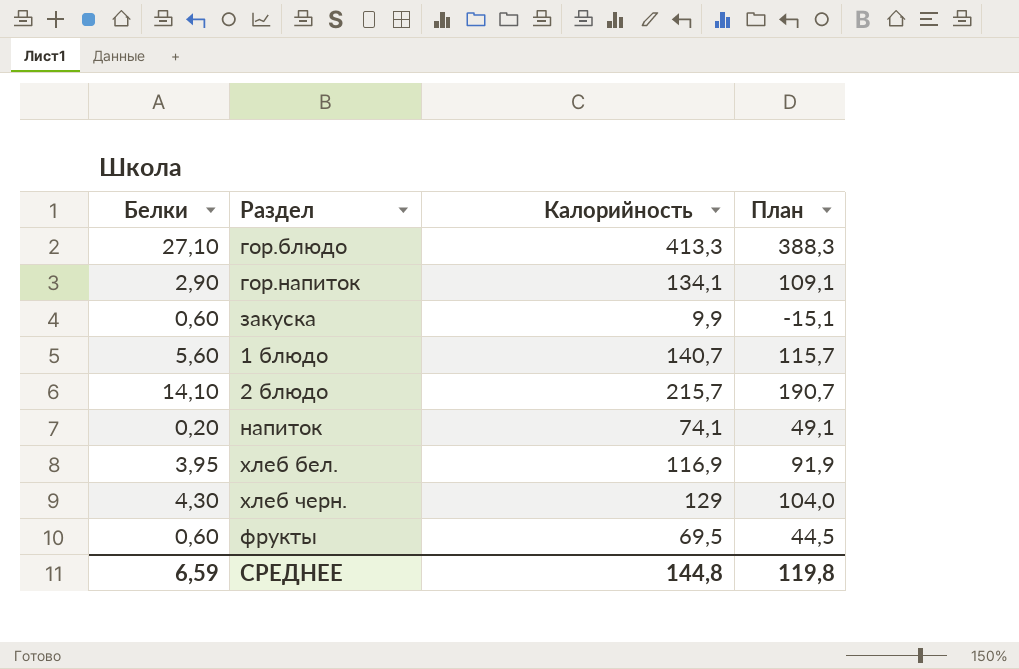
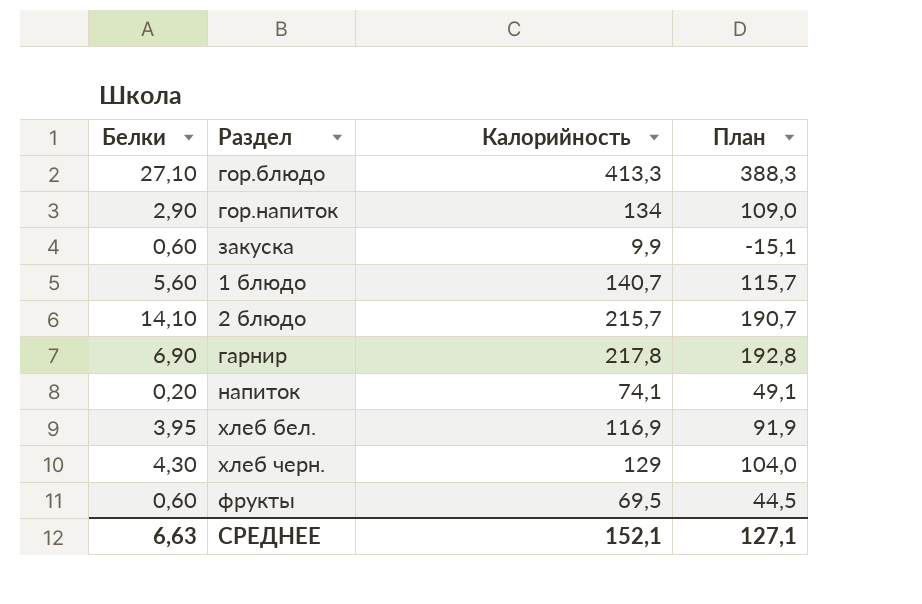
гор.напиток | Калорийность: 134,1 -> 134
гор.напиток | План: 109,1 -> 109,0
row гарнир: none -> 6,90 | 217,8 | 192,8
СРЕДНЕЕ | Белки: 6,59 -> 6,63
СРЕДНЕЕ | Калорийность: 144,8 -> 152,1
СРЕДНЕЕ | План: 119,8 -> 127,1

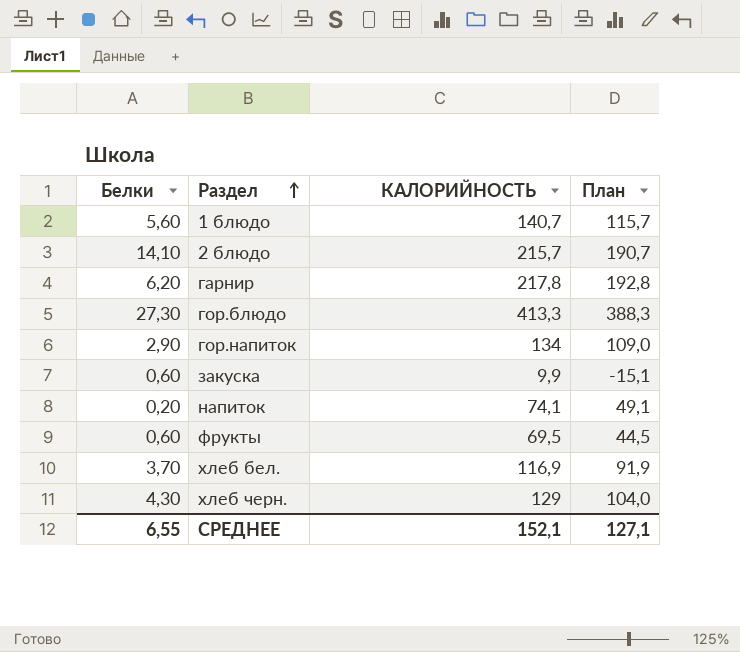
row order: none -> Раздел ascending
column name: Калорийность -> КАЛОРИЙНОСТЬ
гарнир | Белки: 6,90 -> 6,20
гор.блюдо | Белки: 27,10 -> 27,30
хлеб бел. | Белки: 3,95 -> 3,70
СРЕДНЕЕ | Белки: 6,63 -> 6,55

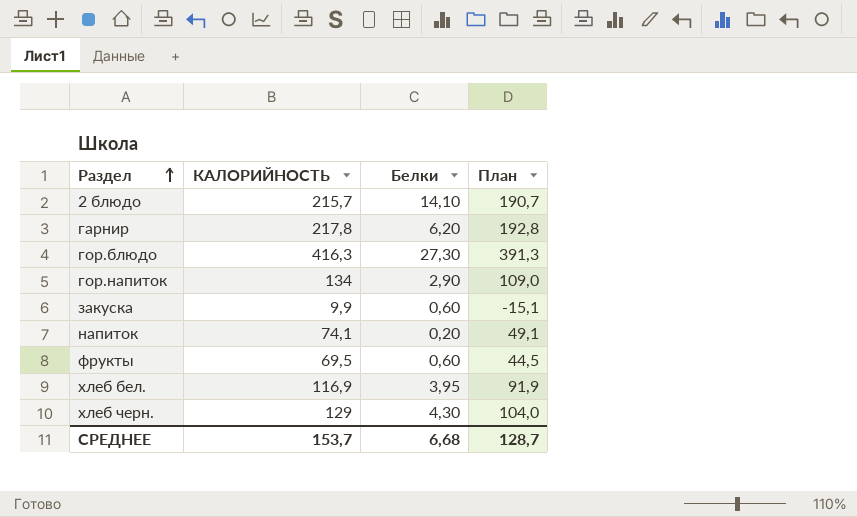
column Белки | position: 1 -> 3
row 1 блюдо: 5,60 | 140,7 | 115,7 -> none
гор.блюдо | КАЛОРИЙНОСТЬ: 413,3 -> 416,3
гор.блюдо | План: 388,3 -> 391,3
хлеб бел. | Белки: 3,70 -> 3,95
СРЕДНЕЕ | КАЛОРИЙНОСТЬ: 152,1 -> 153,7
СРЕДНЕЕ | Белки: 6,55 -> 6,68
СРЕДНЕЕ | План: 127,1 -> 128,7

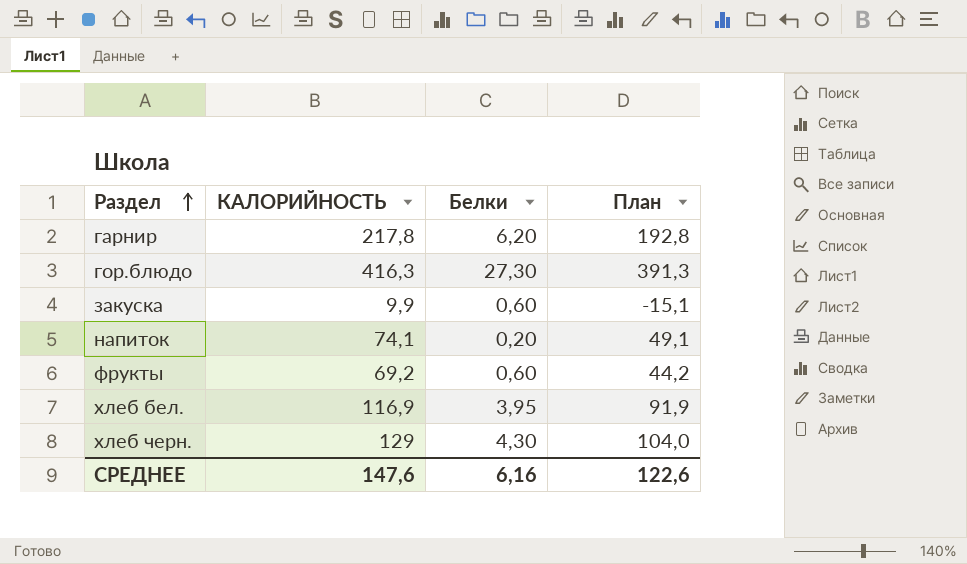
row 2 блюдо: 215,7 | 14,10 | 190,7 -> none
row гор.напиток: 134 | 2,90 | 109,0 -> none
фрукты | КАЛОРИЙНОСТЬ: 69,5 -> 69,2
фрукты | План: 44,5 -> 44,2
СРЕДНЕЕ | КАЛОРИЙНОСТЬ: 153,7 -> 147,6
СРЕДНЕЕ | Белки: 6,68 -> 6,16
СРЕДНЕЕ | План: 128,7 -> 122,6

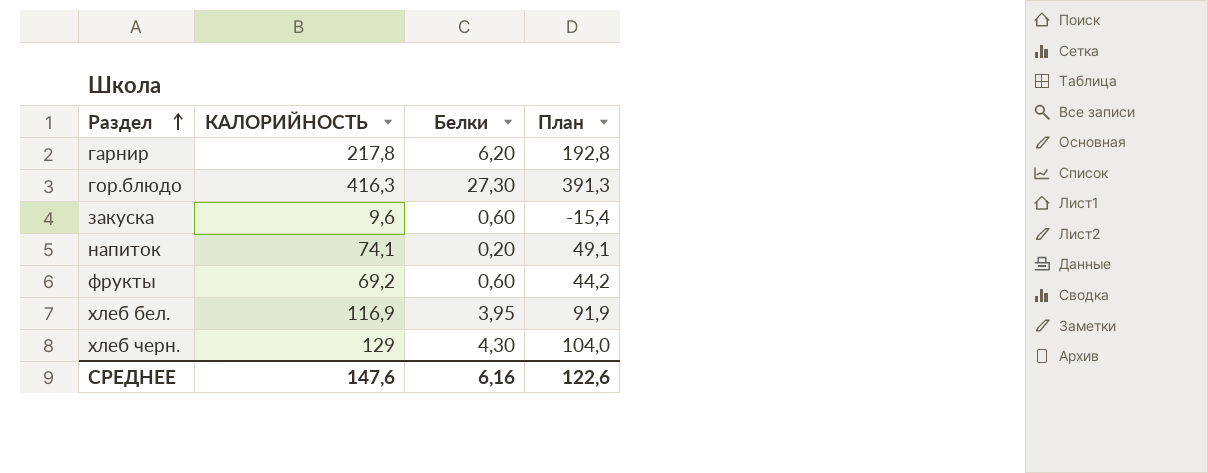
закуска | КАЛОРИЙНОСТЬ: 9,9 -> 9,6
закуска | План: -15,1 -> -15,4

